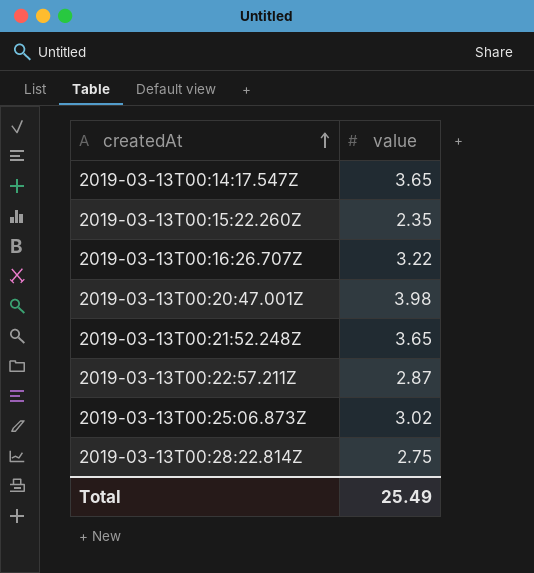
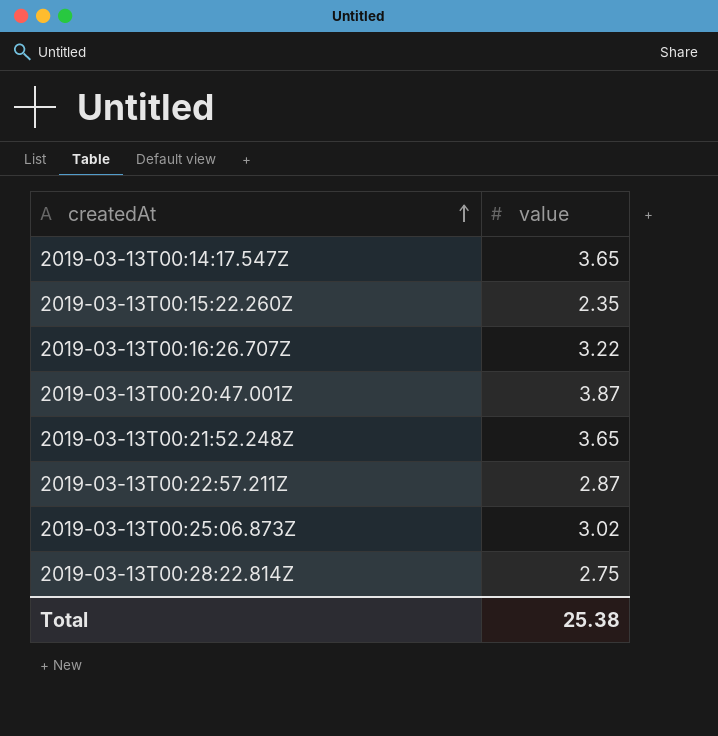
2019-03-13T00:20:47.001Z | value: 3.98 -> 3.87
Total | value: 25.49 -> 25.38

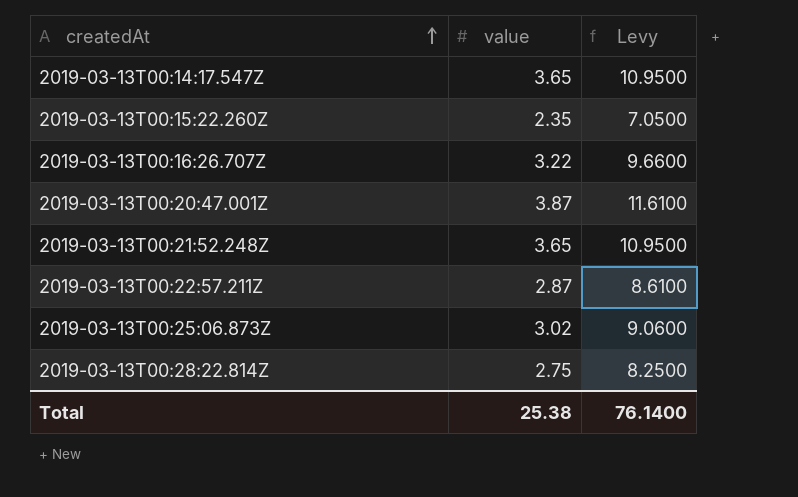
column Levy | formula: none -> [value] * 3

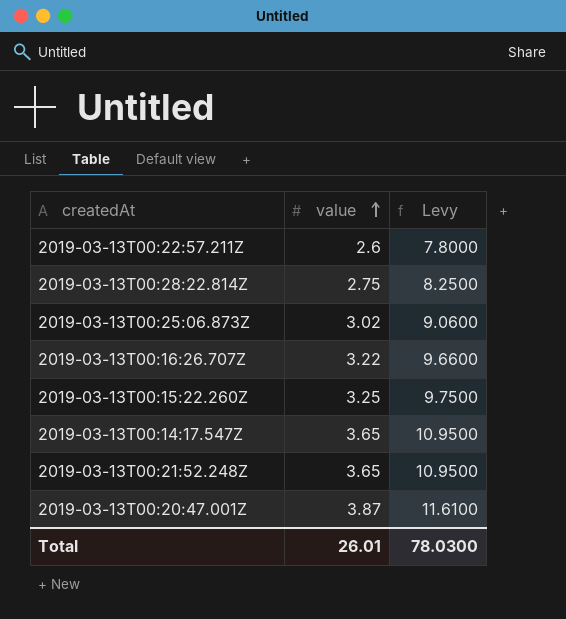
row order: createdAt ascending -> value ascending
2019-03-13T00:22:57.211Z | value: 2.87 -> 2.6
2019-03-13T00:22:57.211Z | Levy: 8.6100 -> 7.8000
2019-03-13T00:15:22.260Z | value: 2.35 -> 3.25
2019-03-13T00:15:22.260Z | Levy: 7.0500 -> 9.7500
Total | value: 25.38 -> 26.01
Total | Levy: 76.1400 -> 78.0300

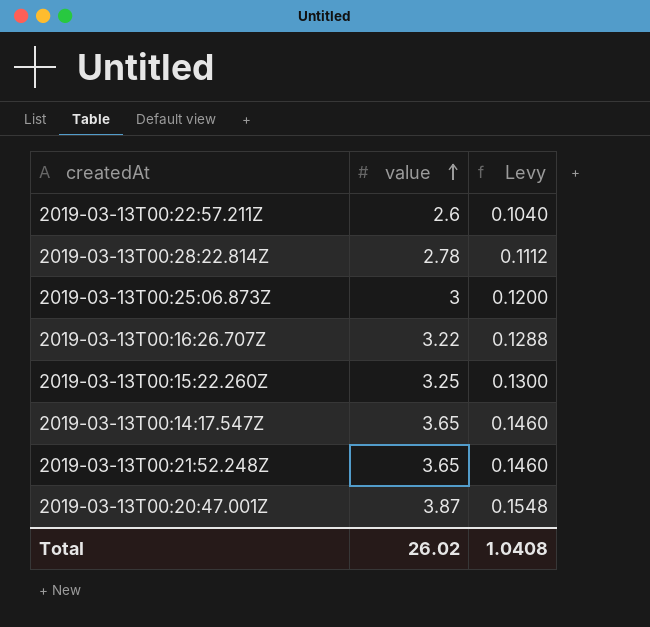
column Levy | formula: [value] * 3 -> [value] * 0.04
2019-03-13T00:28:22.814Z | value: 2.75 -> 2.78
2019-03-13T00:25:06.873Z | value: 3.02 -> 3
Total | value: 26.01 -> 26.02
Total | Levy: 78.0300 -> 1.0408

